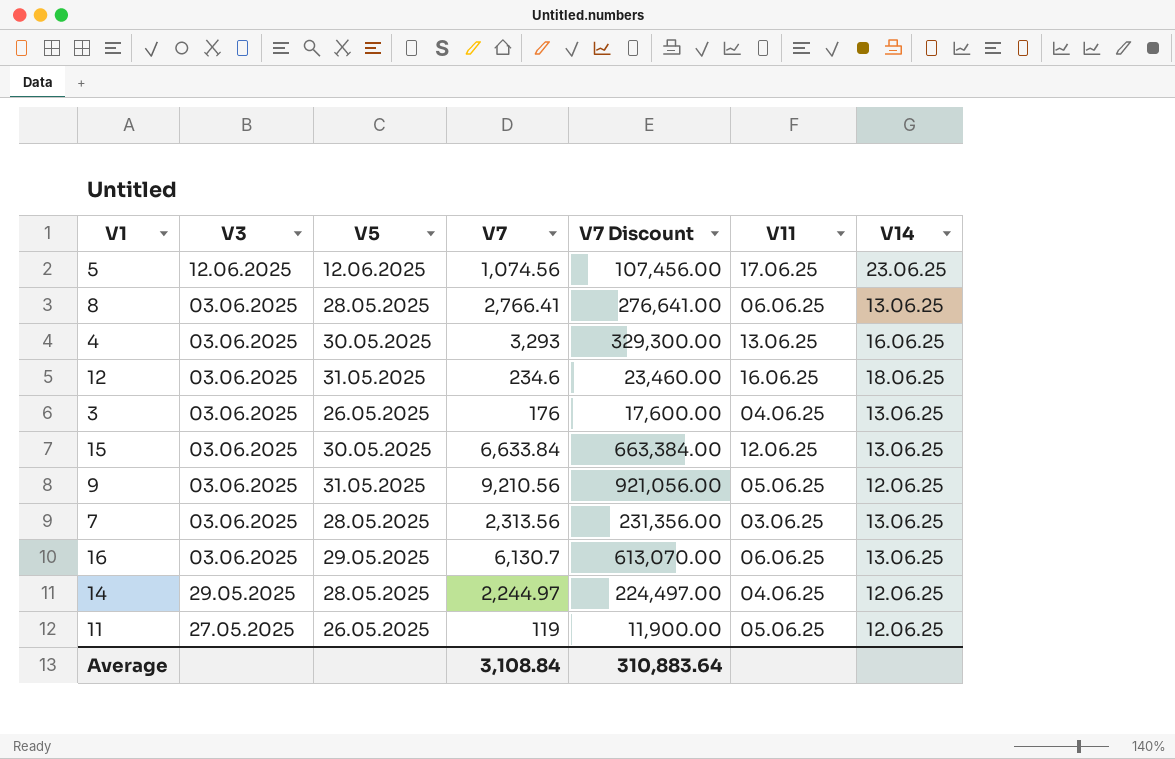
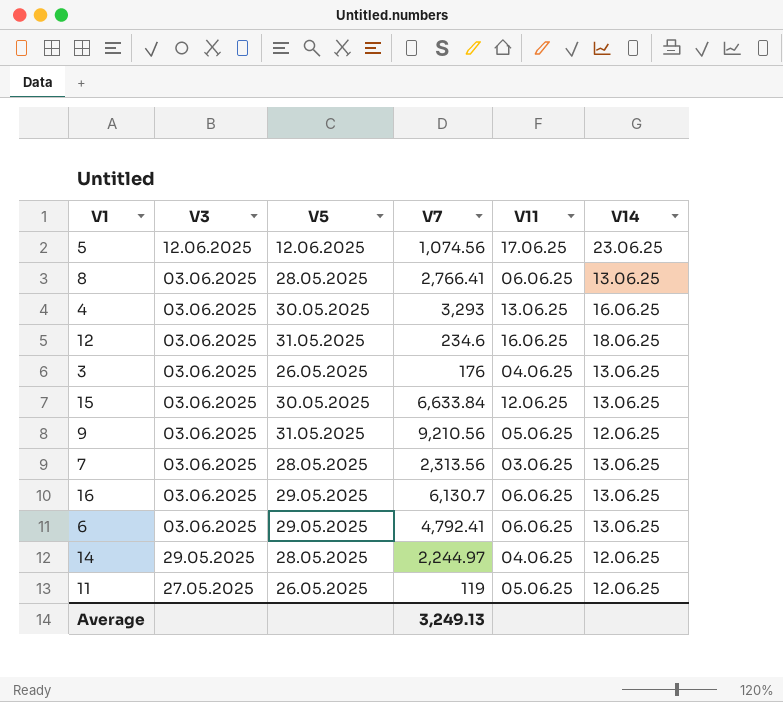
column V7 Discount | formula: [V7] * 100 -> none
row 6: none -> 03.06.2025 | 29.05.2025 | 4,792.41 | 06.06.25 | 13.06.25
Average | V7: 3,108.84 -> 3,249.13

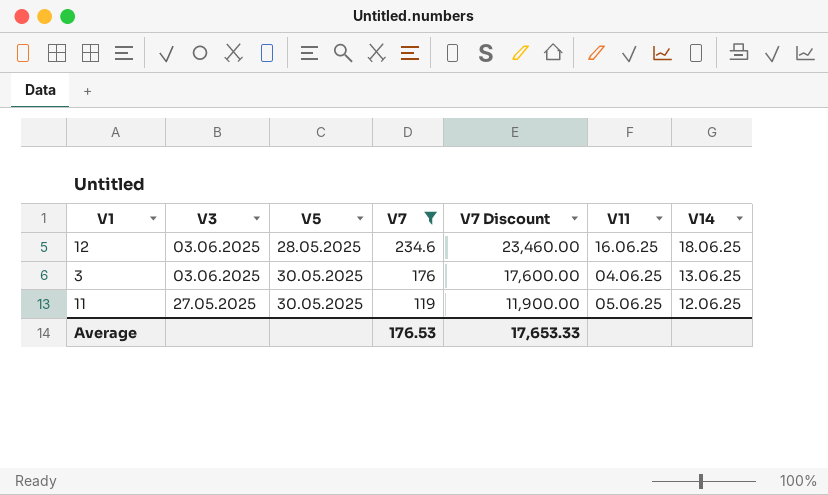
filter: none -> V7 <= 234.6
column V7 Discount | formula: none -> [V7] * 100
12 | V5: 31.05.2025 -> 28.05.2025
3 | V5: 26.05.2025 -> 30.05.2025
11 | V5: 26.05.2025 -> 30.05.2025
Average | V7: 3,249.13 -> 176.53

